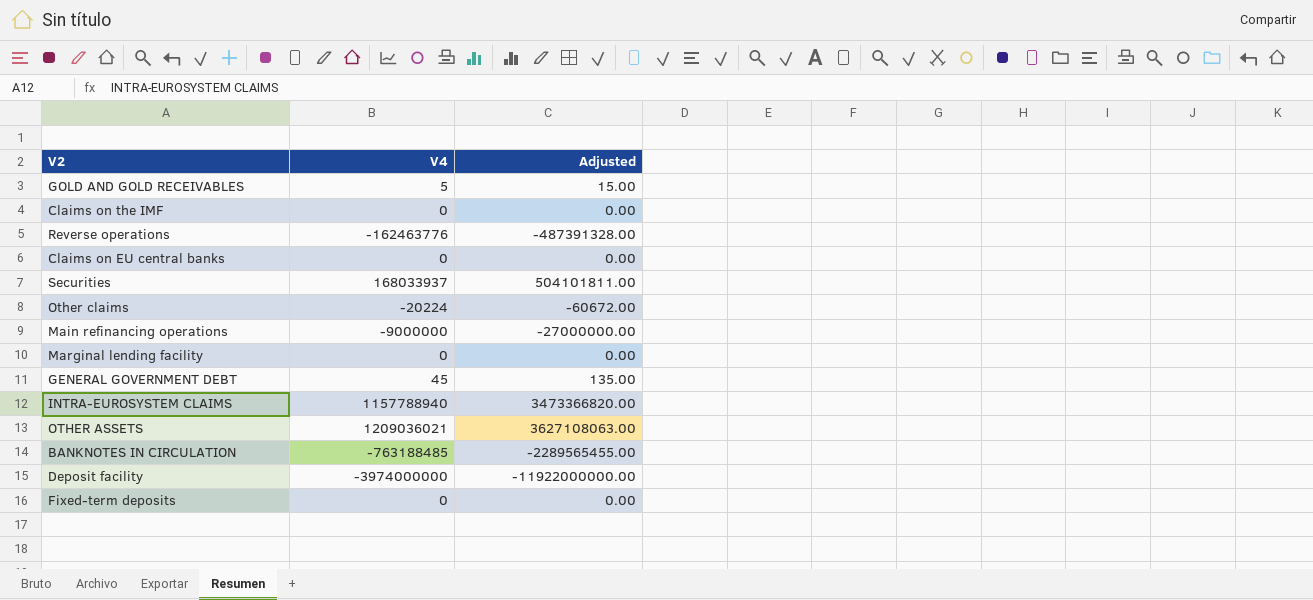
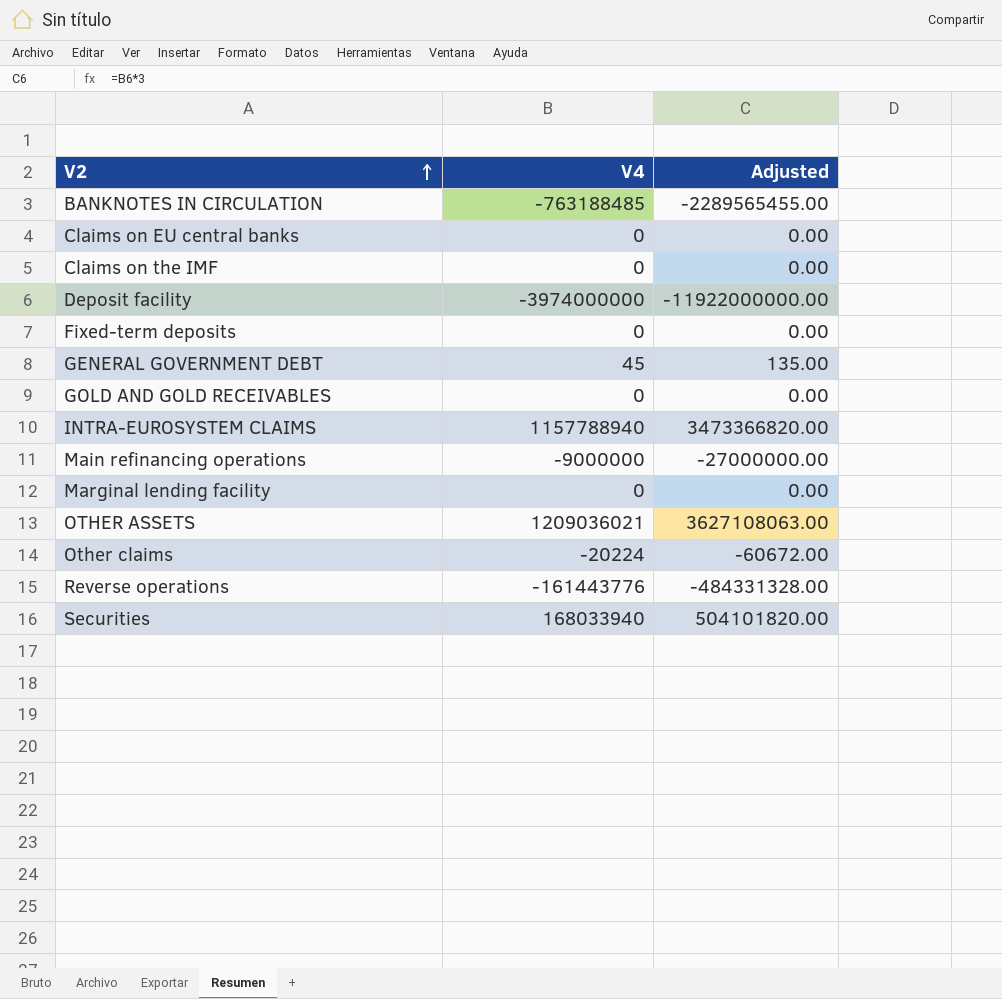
row order: none -> V2 ascending
GOLD AND GOLD RECEIVABLES | V4: 5 -> 0
GOLD AND GOLD RECEIVABLES | Adjusted: 15.00 -> 0.00
Reverse operations | V4: -162463776 -> -161443776
Reverse operations | Adjusted: -487391328.00 -> -484331328.00
Securities | V4: 168033937 -> 168033940
Securities | Adjusted: 504101811.00 -> 504101820.00

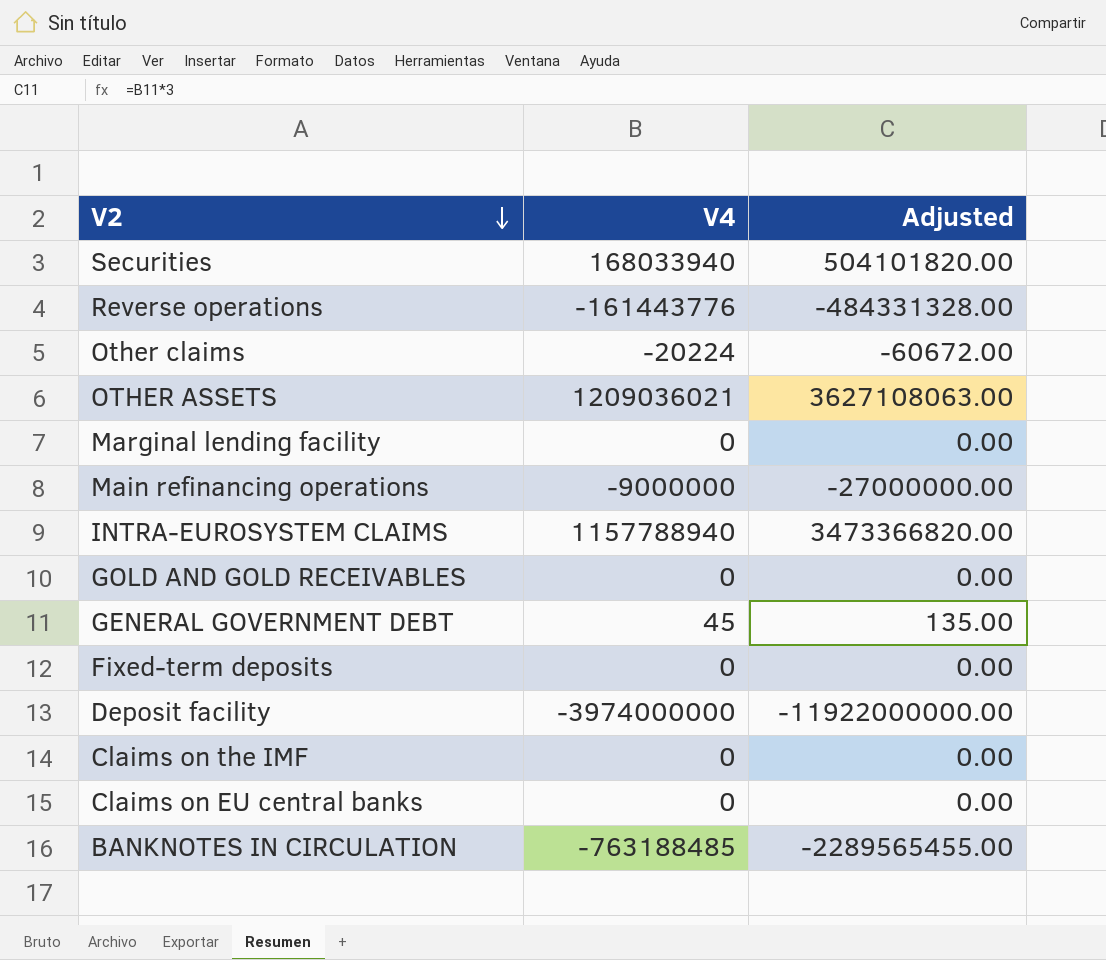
row order: V2 ascending -> V2 descending

